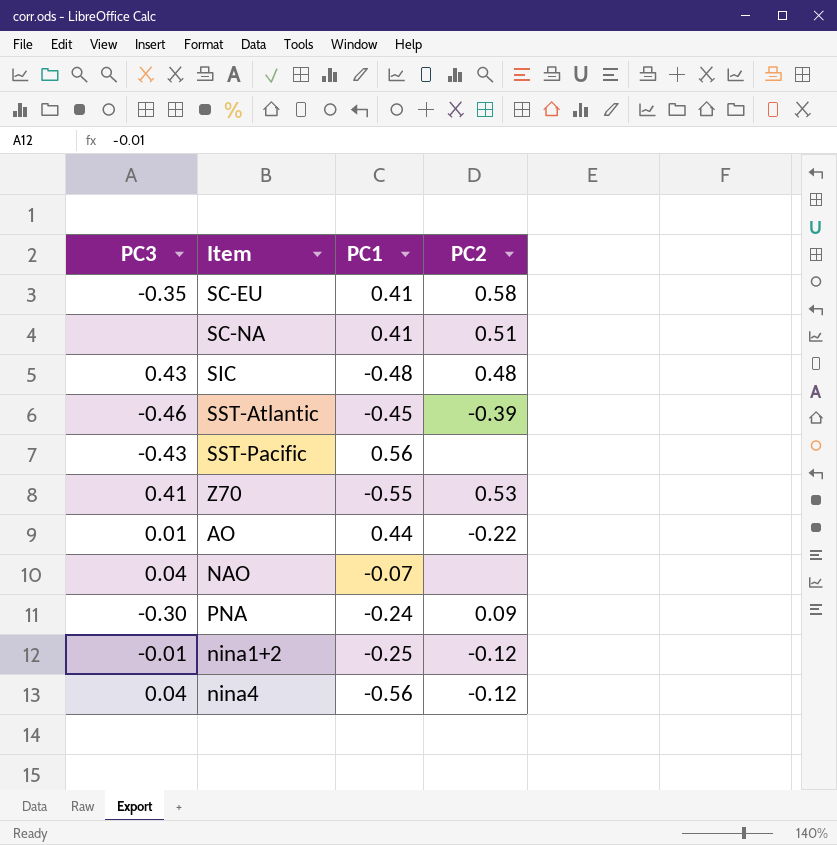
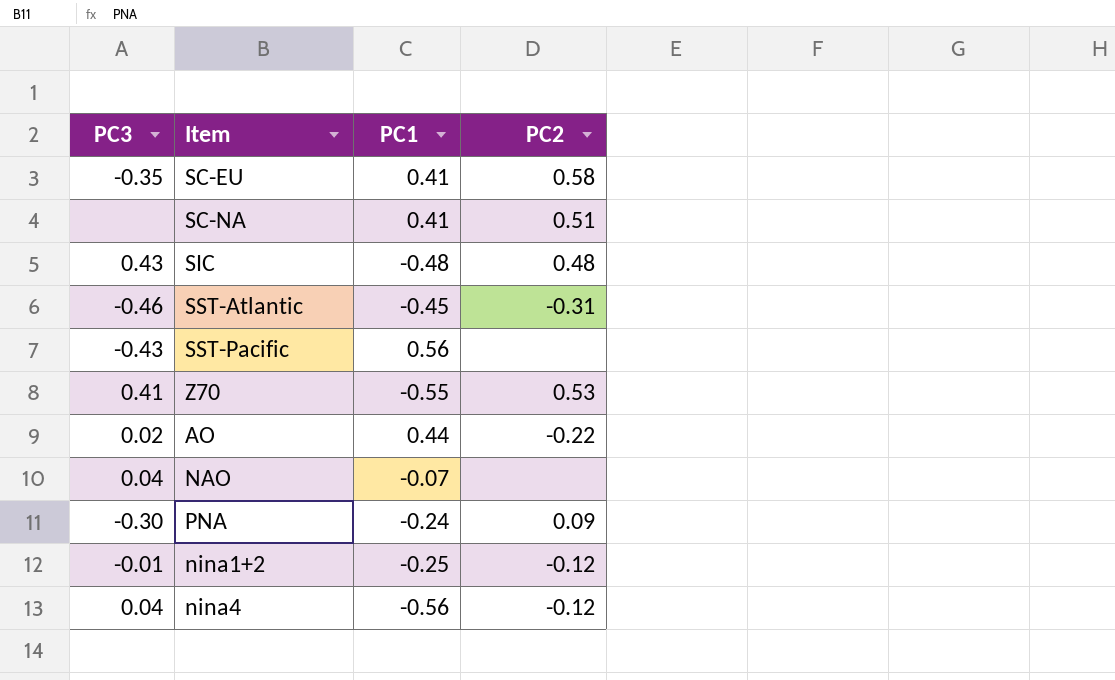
SST-Atlantic | PC2: -0.39 -> -0.31
AO | PC3: 0.01 -> 0.02

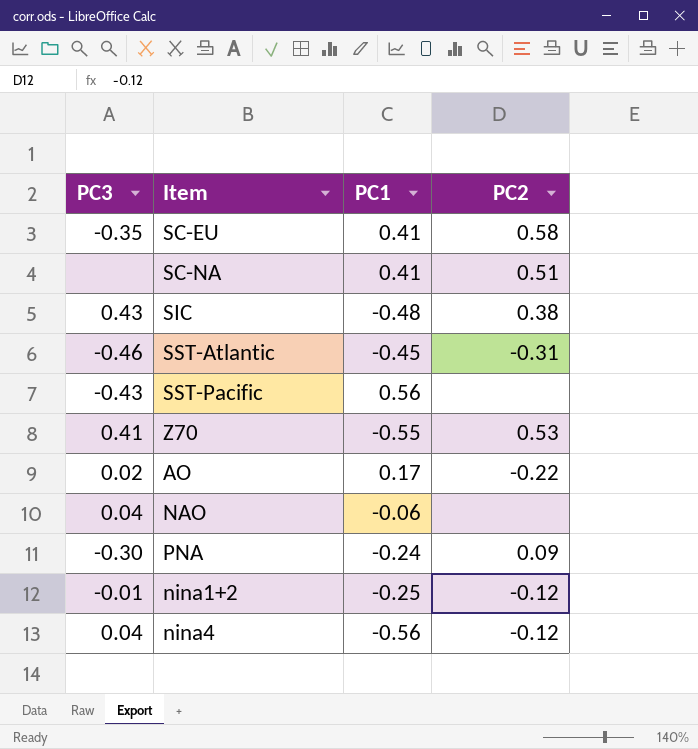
SIC | PC2: 0.48 -> 0.38
AO | PC1: 0.44 -> 0.17
NAO | PC1: -0.07 -> -0.06

